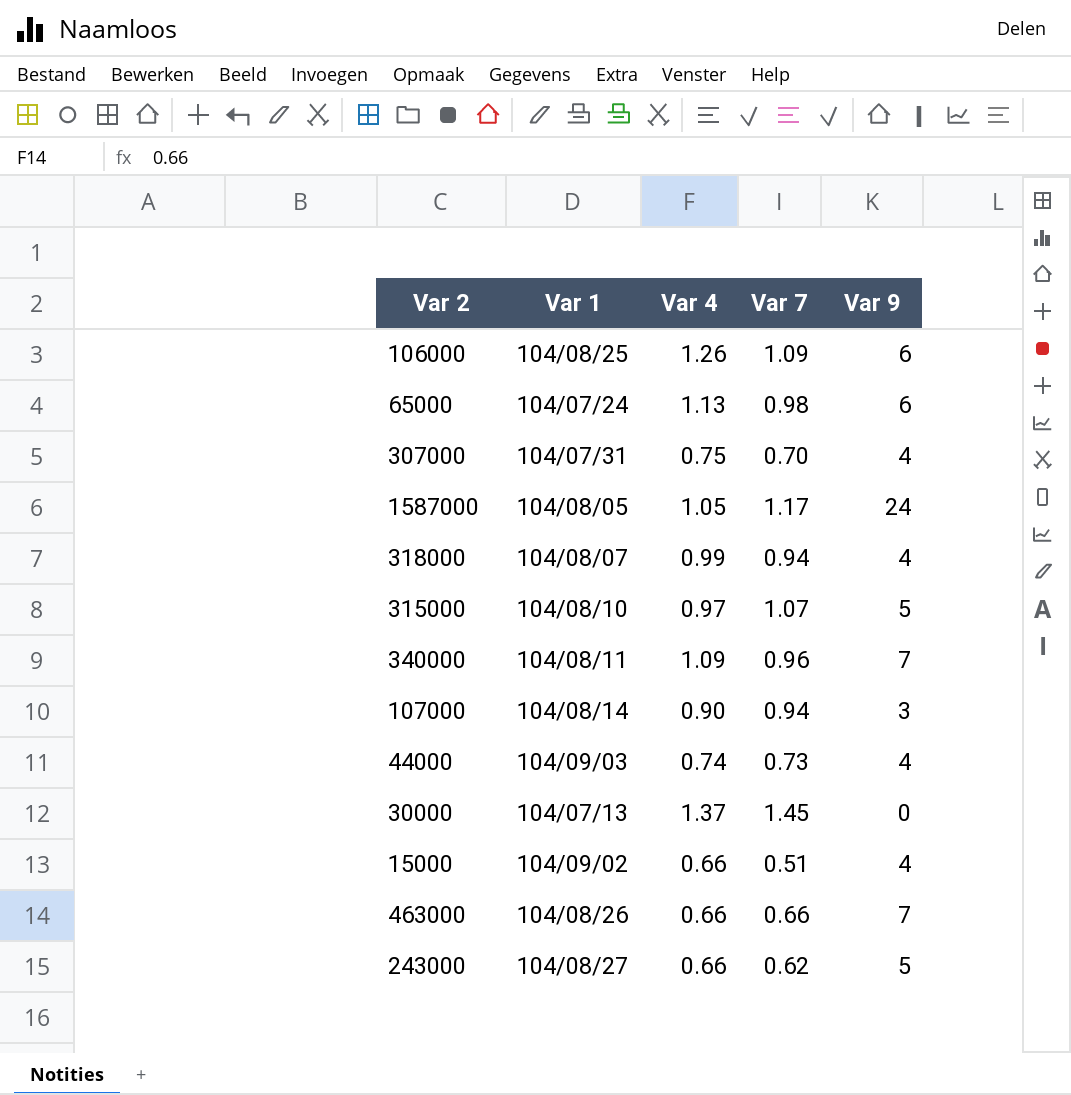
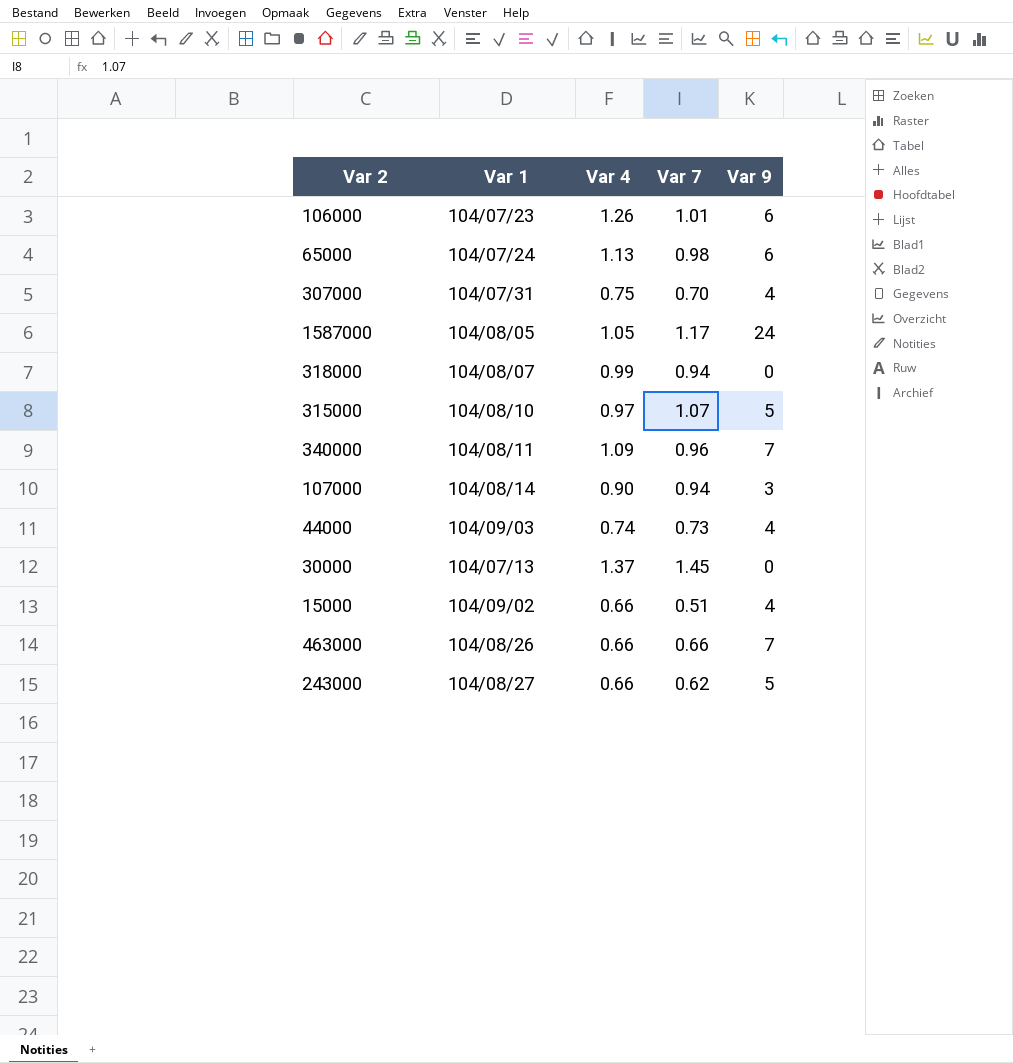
106000 | Var 1: 104/08/25 -> 104/07/23
106000 | Var 7: 1.09 -> 1.01
318000 | Var 9: 4 -> 0

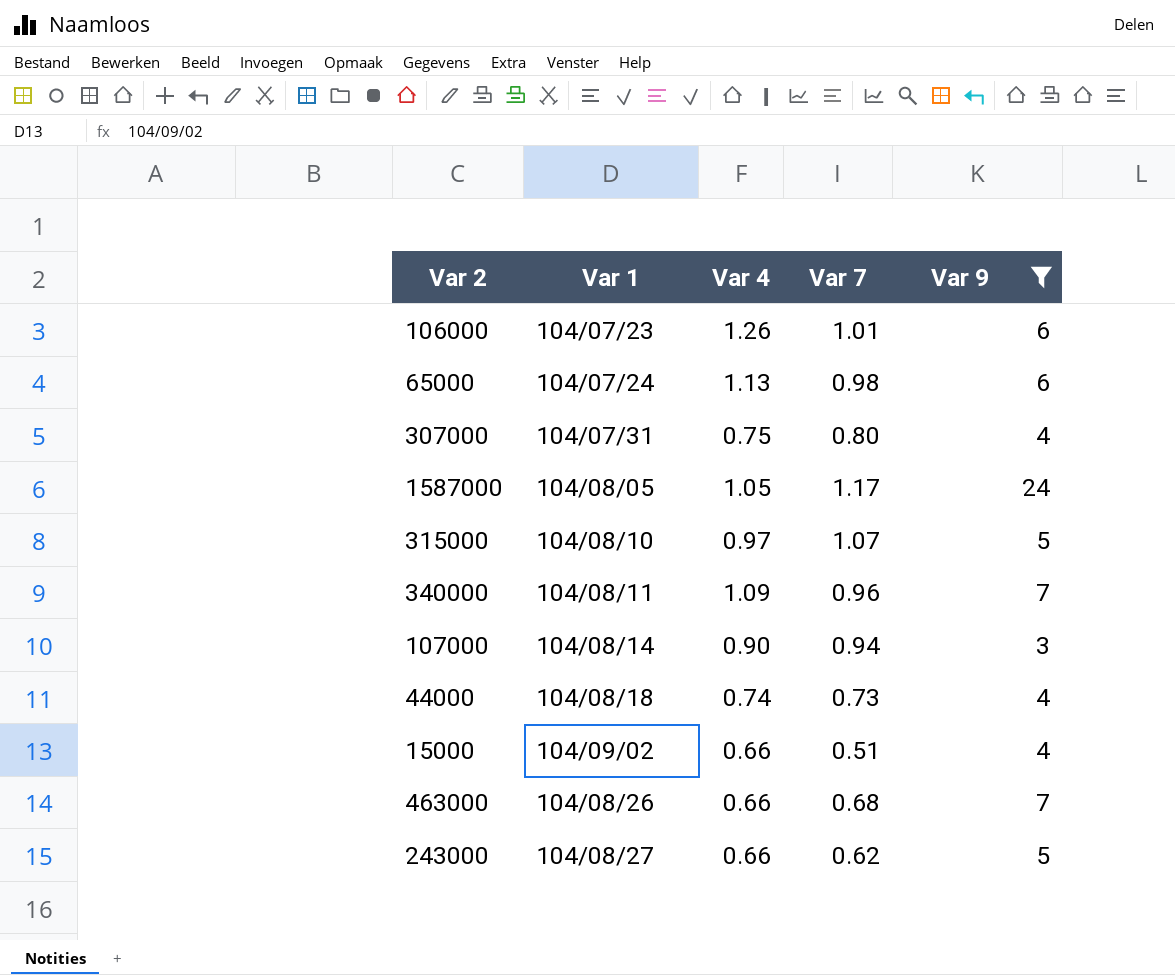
filter: none -> Var 9 != 0
307000 | Var 7: 0.70 -> 0.80
44000 | Var 1: 104/09/03 -> 104/08/18
463000 | Var 7: 0.66 -> 0.68

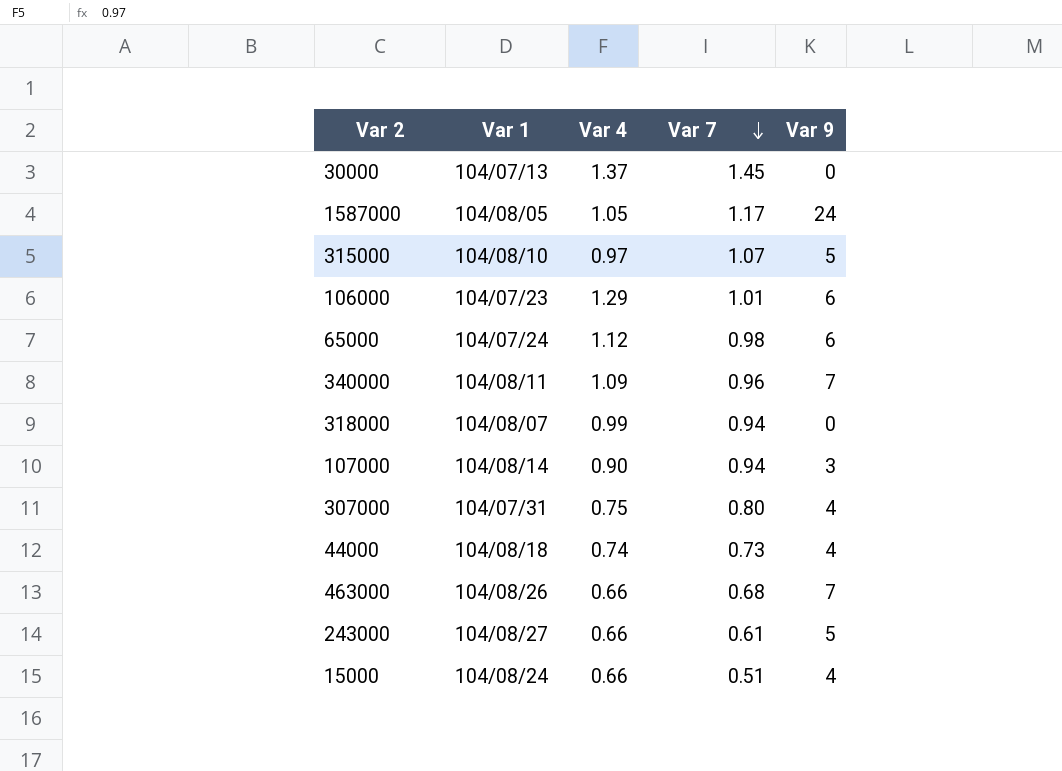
filter: Var 9 != 0 -> none
row order: none -> Var 7 descending
106000 | Var 4: 1.26 -> 1.29
65000 | Var 4: 1.13 -> 1.12
243000 | Var 7: 0.62 -> 0.61
15000 | Var 1: 104/09/02 -> 104/08/24

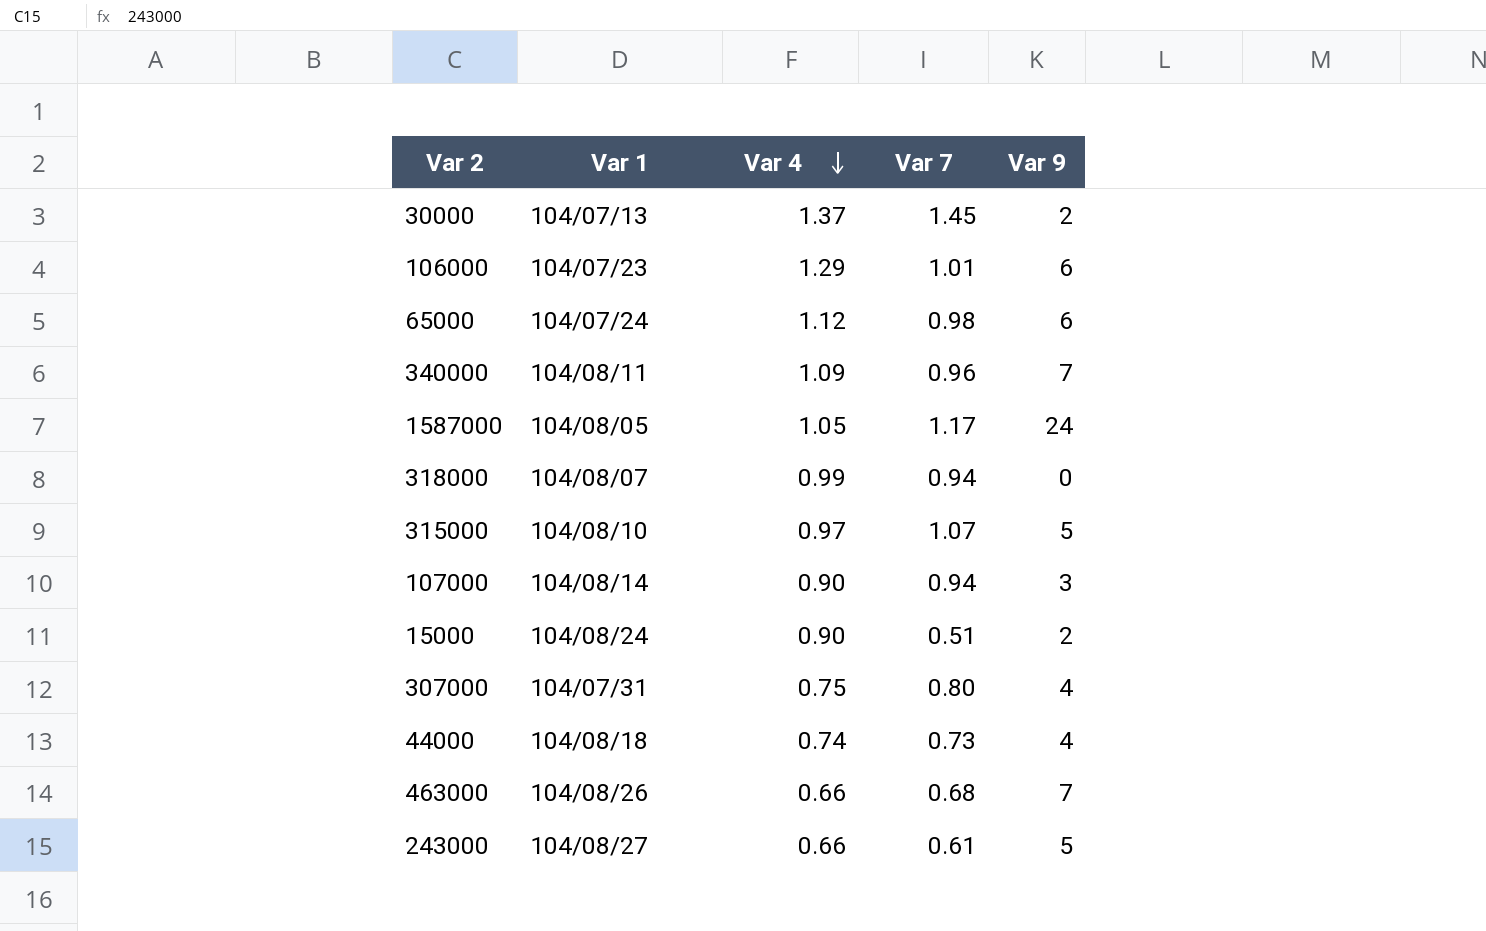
row order: Var 7 descending -> Var 4 descending
30000 | Var 9: 0 -> 2
15000 | Var 4: 0.66 -> 0.90
15000 | Var 9: 4 -> 2

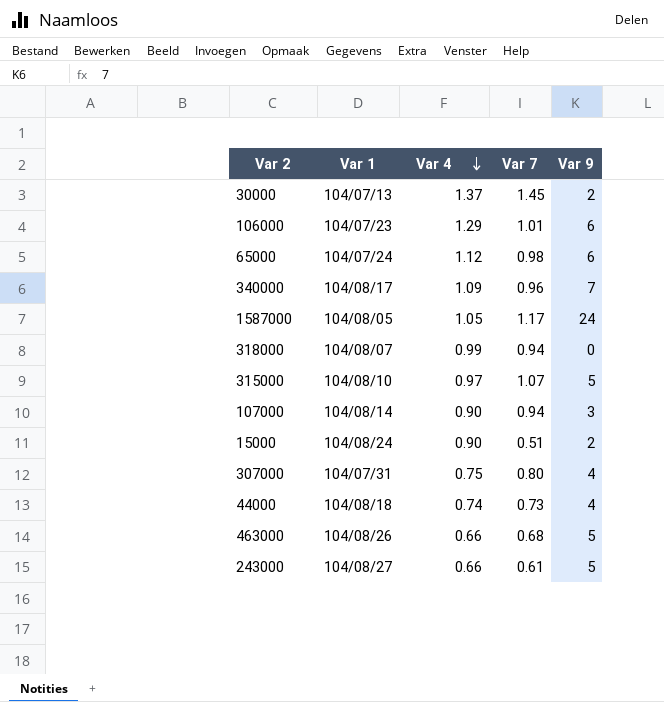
340000 | Var 1: 104/08/11 -> 104/08/17
463000 | Var 9: 7 -> 5

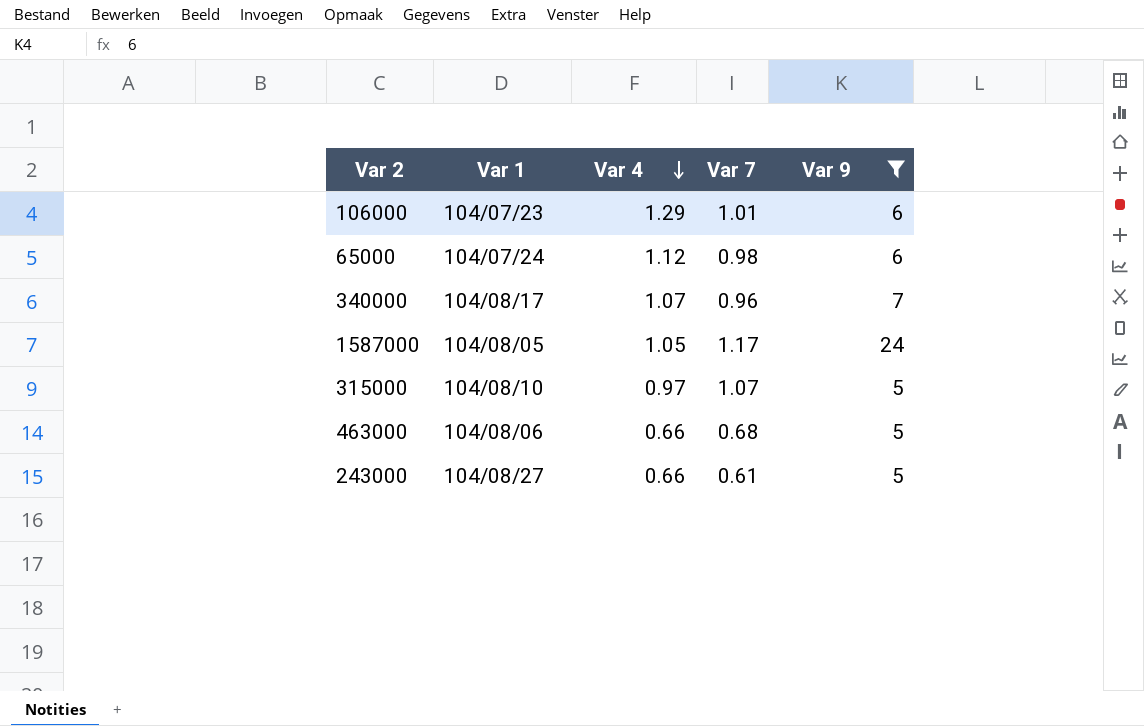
filter: none -> Var 9 >= 5
340000 | Var 4: 1.09 -> 1.07
463000 | Var 1: 104/08/26 -> 104/08/06

